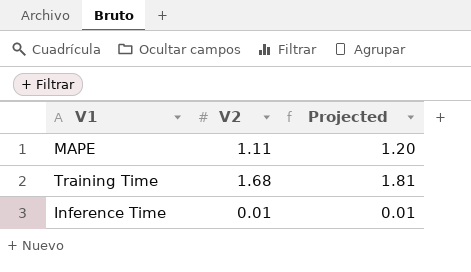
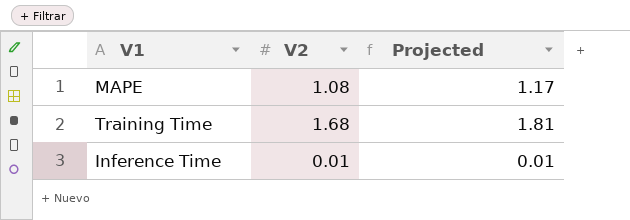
MAPE | V2: 1.11 -> 1.08
MAPE | Projected: 1.20 -> 1.17

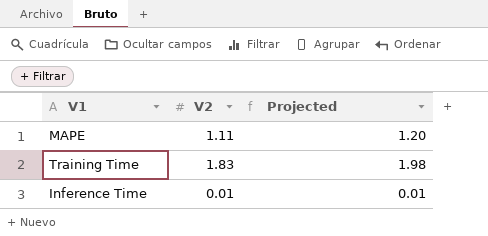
MAPE | V2: 1.08 -> 1.11
MAPE | Projected: 1.17 -> 1.20
Training Time | V2: 1.68 -> 1.83
Training Time | Projected: 1.81 -> 1.98

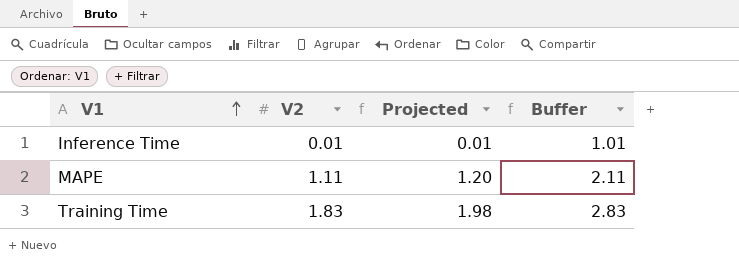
row order: none -> V1 ascending
column Buffer | formula: none -> [V2] + 1

